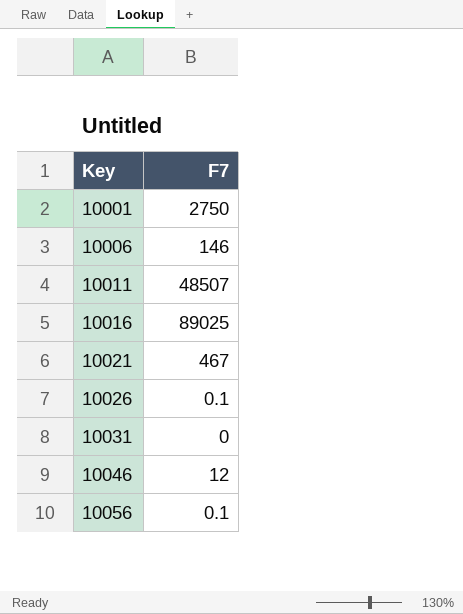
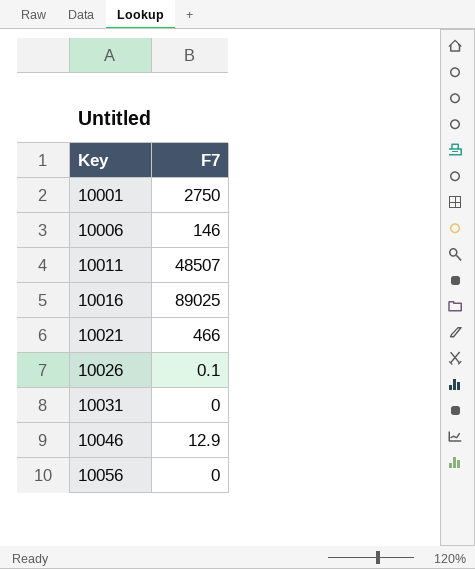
10021 | F7: 467 -> 466
10046 | F7: 12 -> 12.9
10056 | F7: 0.1 -> 0

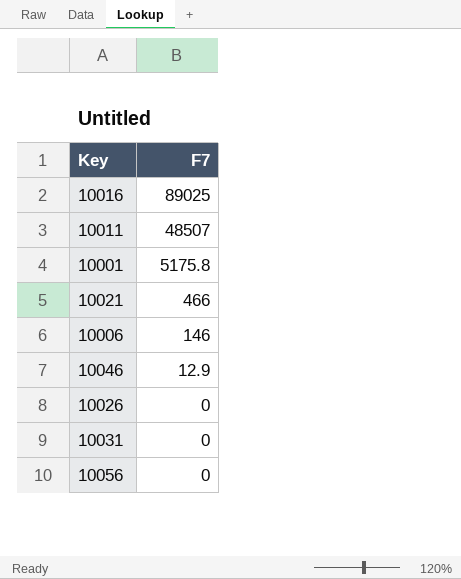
row order: Key ascending -> F7 descending
10001 | F7: 2750 -> 5175.8
10026 | F7: 0.1 -> 0

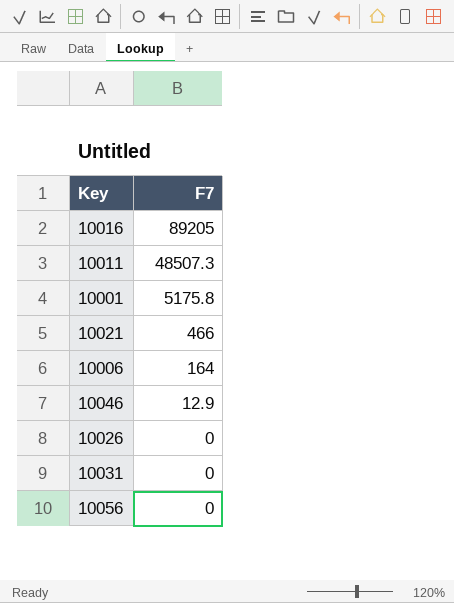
10016 | F7: 89025 -> 89205
10011 | F7: 48507 -> 48507.3
10006 | F7: 146 -> 164

